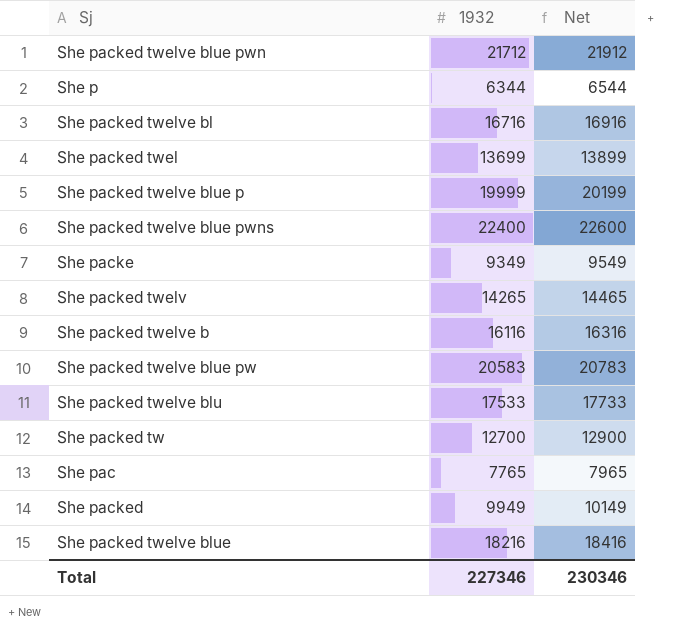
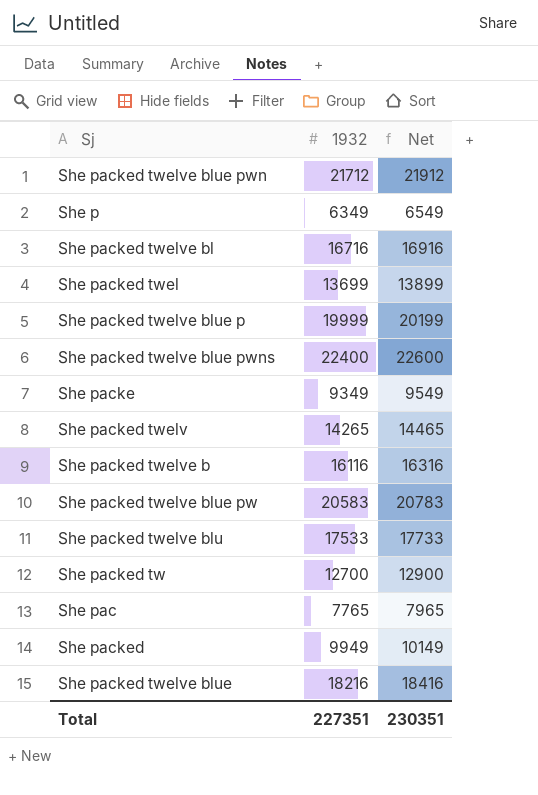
She p | 1932: 6344 -> 6349
She p | Net: 6544 -> 6549
Total | 1932: 227346 -> 227351
Total | Net: 230346 -> 230351

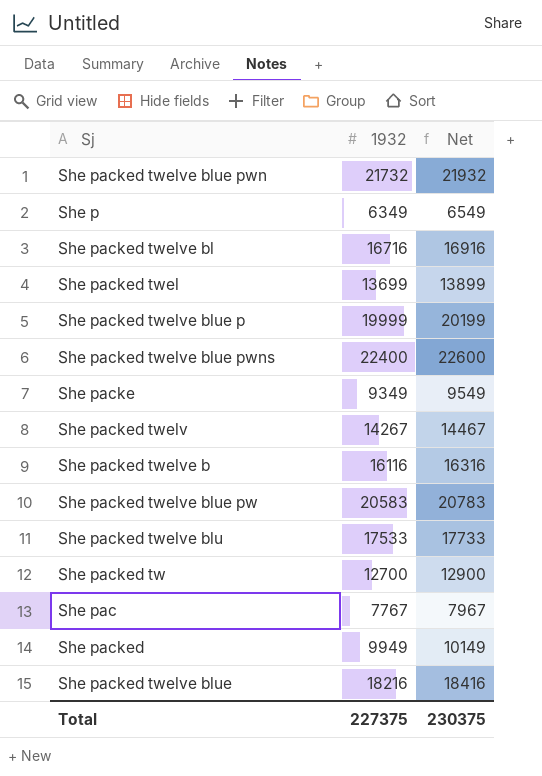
She packed twelve blue pwn | 1932: 21712 -> 21732
She packed twelve blue pwn | Net: 21912 -> 21932
She packed twelv | 1932: 14265 -> 14267
She packed twelv | Net: 14465 -> 14467
She pac | 1932: 7765 -> 7767
She pac | Net: 7965 -> 7967
Total | 1932: 227351 -> 227375
Total | Net: 230351 -> 230375

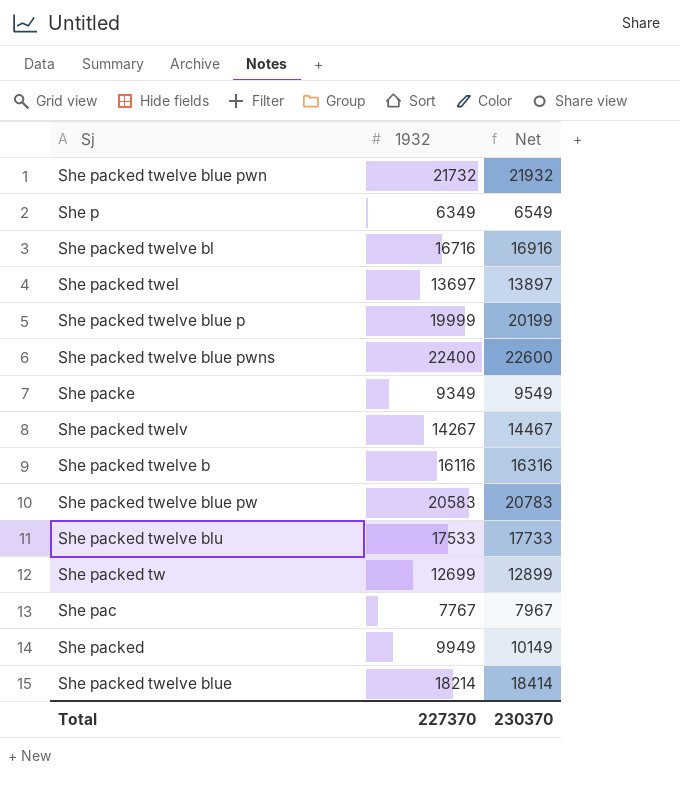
She packed twel | 1932: 13699 -> 13697
She packed twel | Net: 13899 -> 13897
She packed tw | 1932: 12700 -> 12699
She packed tw | Net: 12900 -> 12899
She packed twelve blue | 1932: 18216 -> 18214
She packed twelve blue | Net: 18416 -> 18414
Total | 1932: 227375 -> 227370
Total | Net: 230375 -> 230370

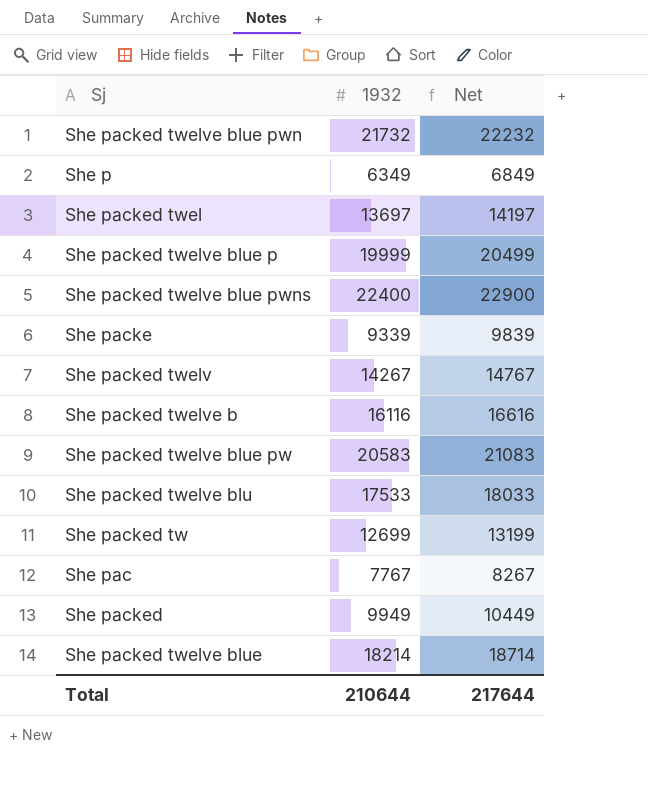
column Net | formula: [1932] + 200 -> [1932] + 500
row She packed twelve bl: 16716 | 16916 -> none
She packe | 1932: 9349 -> 9339
Total | 1932: 227370 -> 210644
Total | Net: 230370 -> 217644

